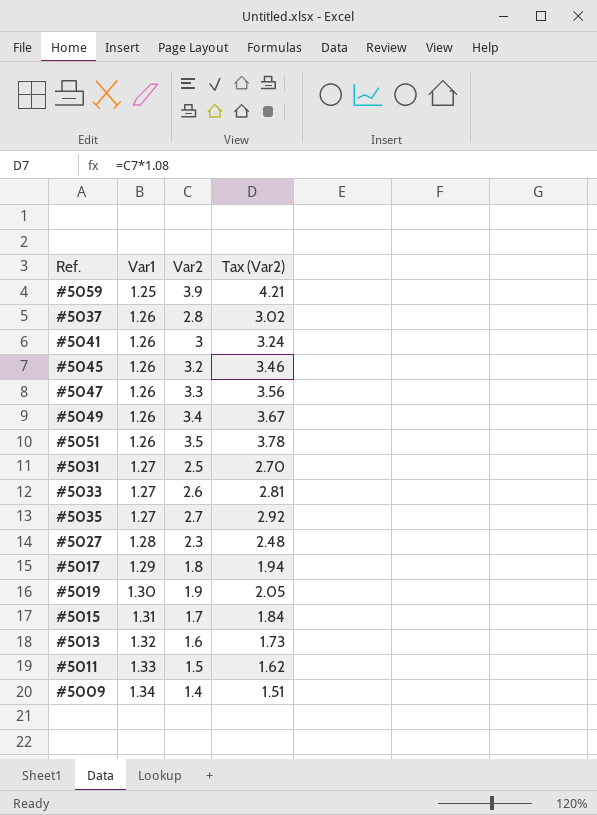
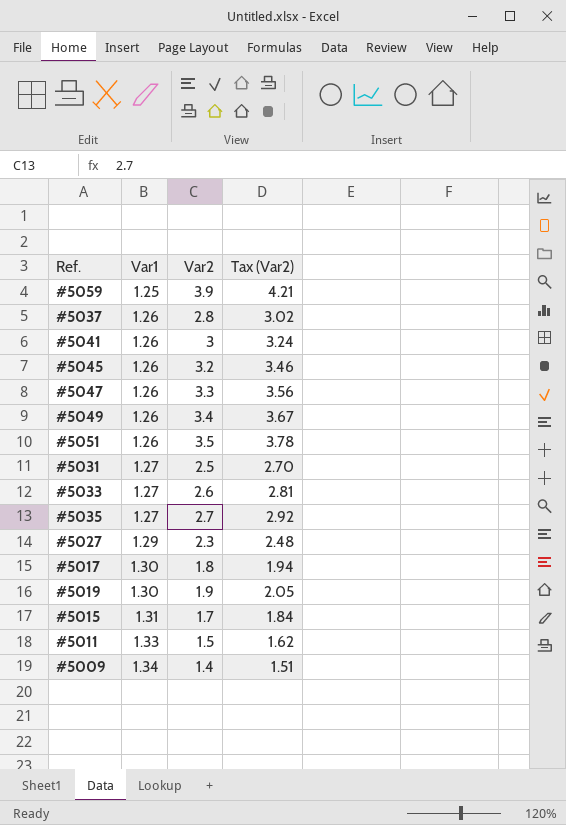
row #5013: 1.32 | 1.6 | 1.73 -> none
#5027 | Var1: 1.28 -> 1.29
#5017 | Var1: 1.29 -> 1.30

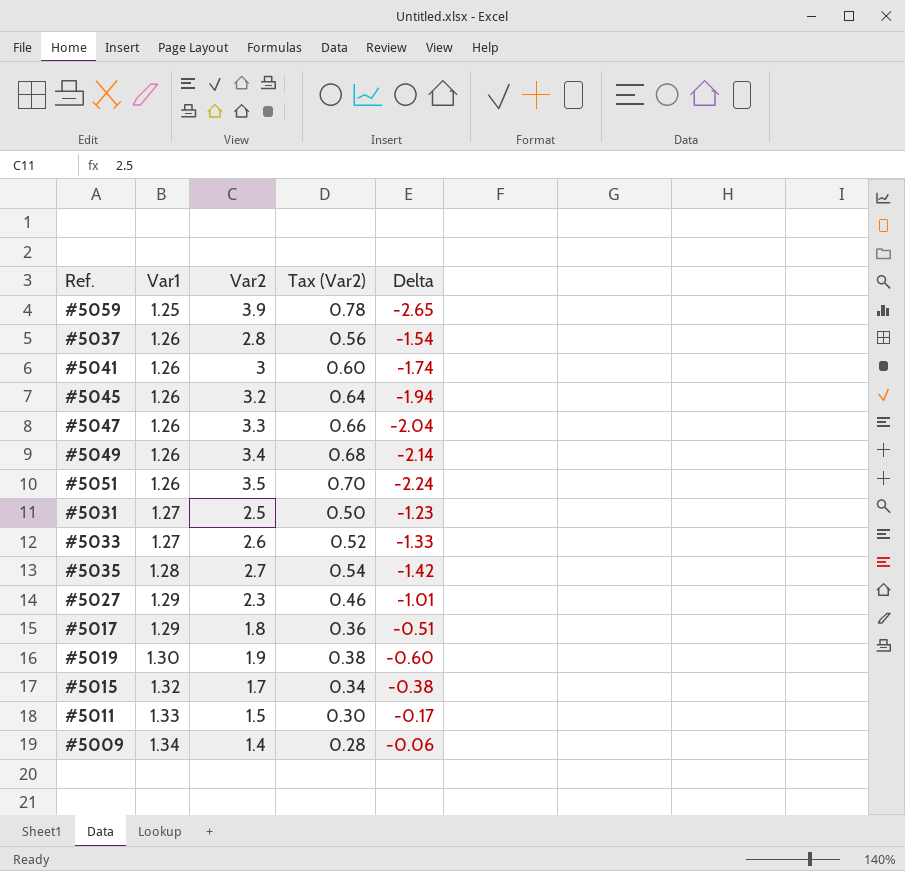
column Tax (Var2) | formula: [Var2] * 1.08 -> [Var2] * 0.2
column Delta | formula: none -> [Var1] - [Var2]
#5035 | Var1: 1.27 -> 1.28
#5017 | Var1: 1.30 -> 1.29
#5015 | Var1: 1.31 -> 1.32

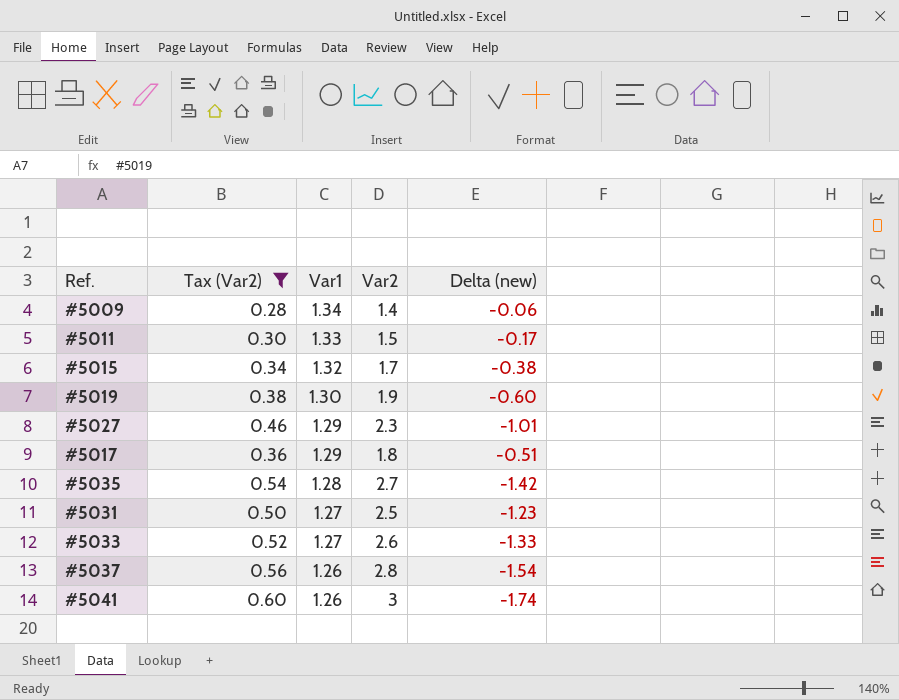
filter: none -> Tax (Var2) <= 0.60
row order: Var1 ascending -> Var1 descending
column Tax (Var2) | position: 4 -> 2
column name: Delta -> Delta (new)

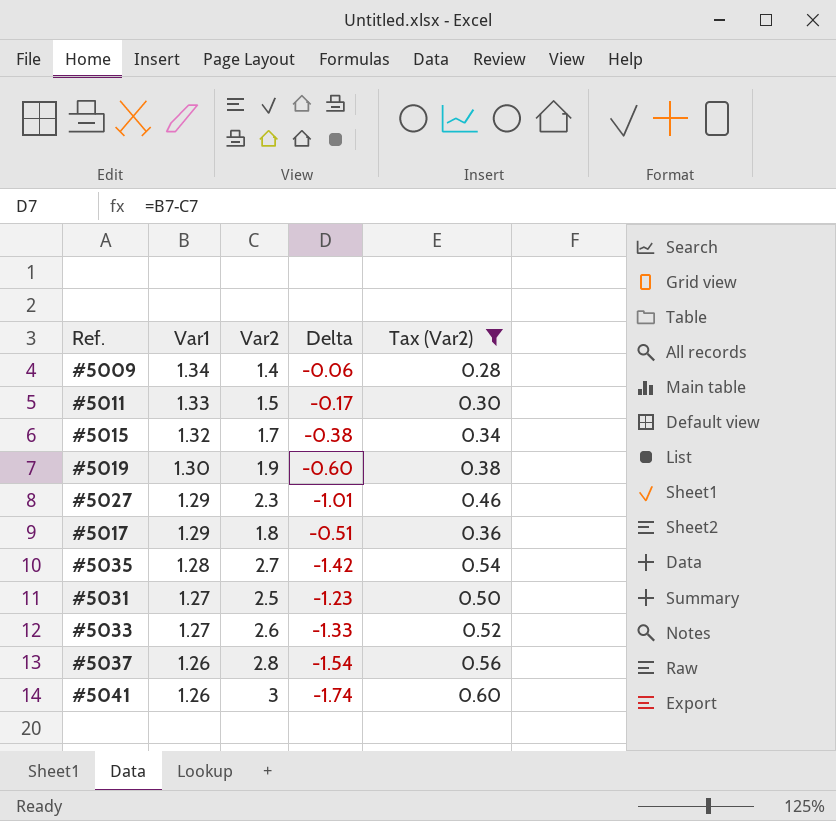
column name: Delta (new) -> Delta
column Tax (Var2) | position: 2 -> 5

